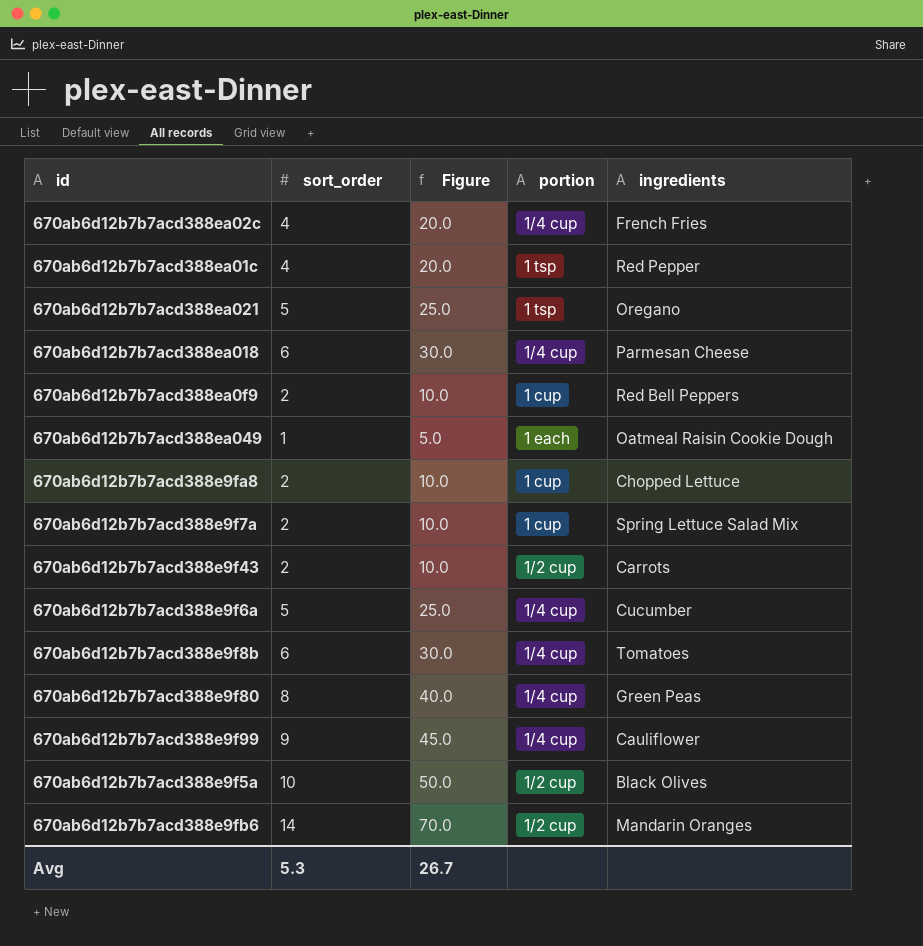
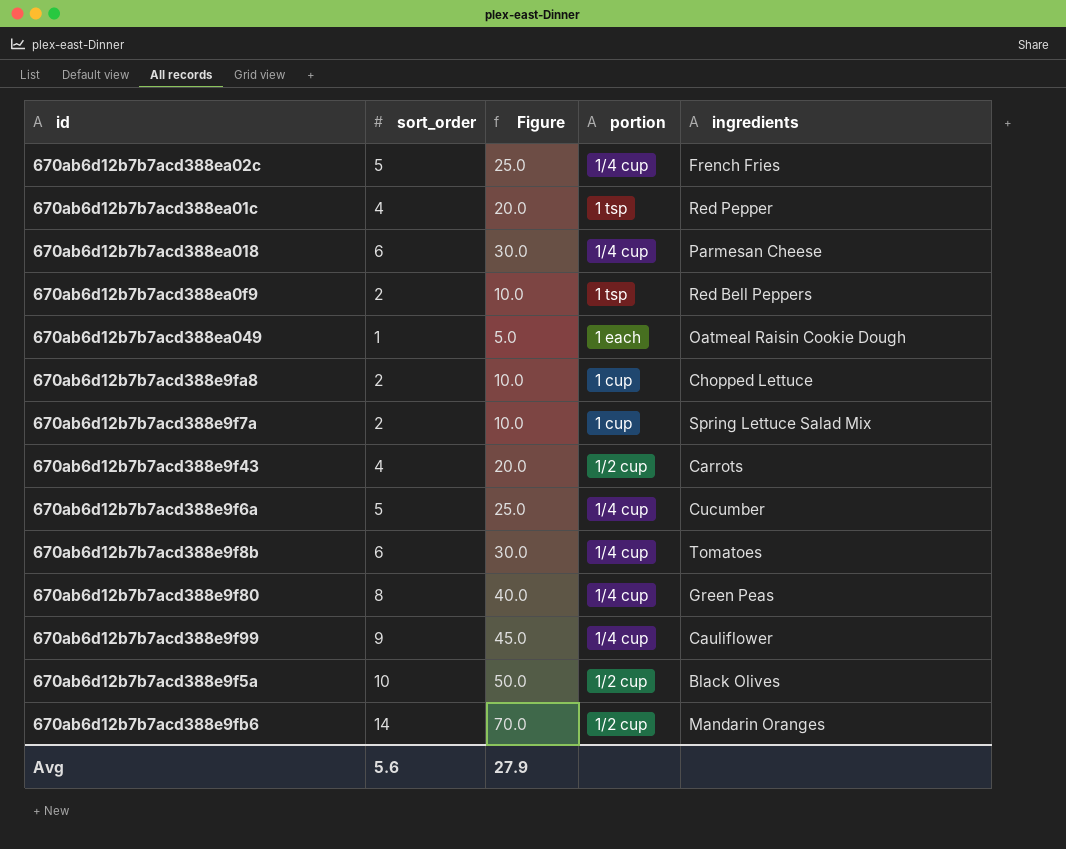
row 670ab6d12b7b7acd388ea021: 5 | 25.0 | 1 tsp | Oregano -> none
670ab6d12b7b7acd388ea02c | sort_order: 4 -> 5
670ab6d12b7b7acd388ea02c | Figure: 20.0 -> 25.0
670ab6d12b7b7acd388ea0f9 | portion: 1 cup -> 1 tsp
670ab6d12b7b7acd388e9f43 | sort_order: 2 -> 4
670ab6d12b7b7acd388e9f43 | Figure: 10.0 -> 20.0
Avg | sort_order: 5.3 -> 5.6
Avg | Figure: 26.7 -> 27.9

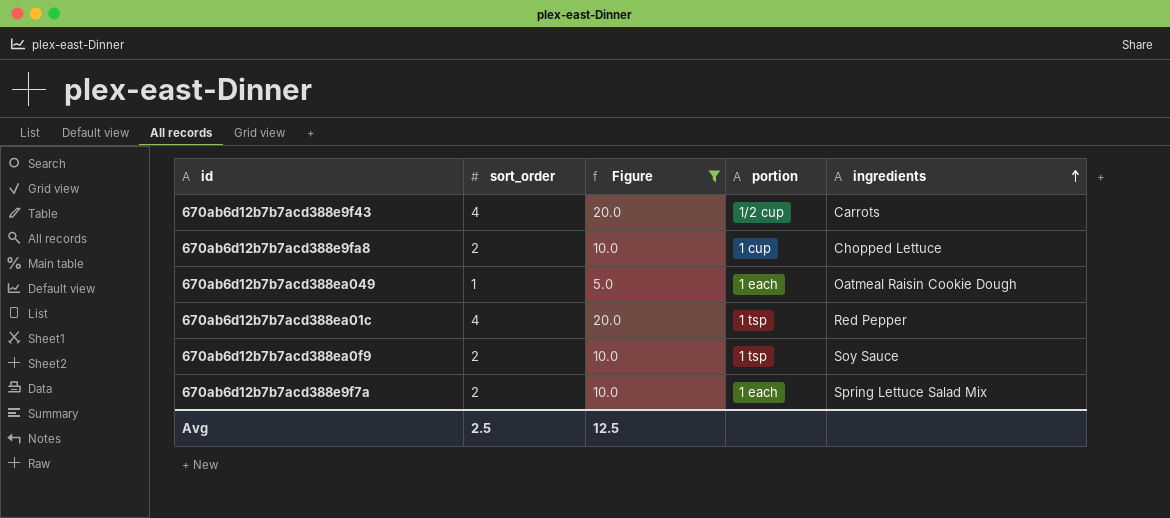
filter: none -> Figure <= 20.0
row order: none -> ingredients ascending
670ab6d12b7b7acd388ea0f9 | ingredients: Red Bell Peppers -> Soy Sauce
670ab6d12b7b7acd388e9f7a | portion: 1 cup -> 1 each
Avg | sort_order: 5.6 -> 2.5
Avg | Figure: 27.9 -> 12.5

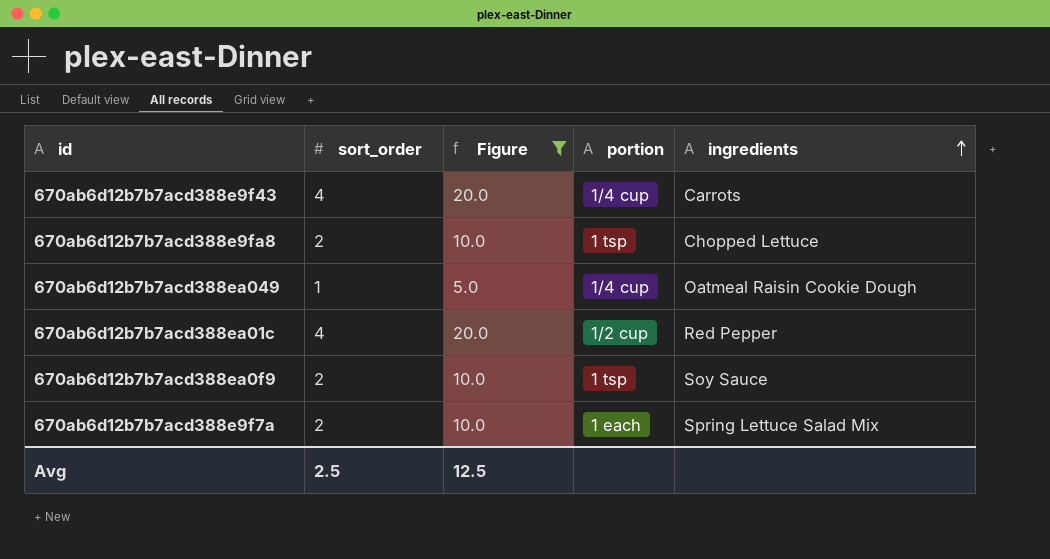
670ab6d12b7b7acd388e9f43 | portion: 1/2 cup -> 1/4 cup
670ab6d12b7b7acd388e9fa8 | portion: 1 cup -> 1 tsp
670ab6d12b7b7acd388ea049 | portion: 1 each -> 1/4 cup
670ab6d12b7b7acd388ea01c | portion: 1 tsp -> 1/2 cup

